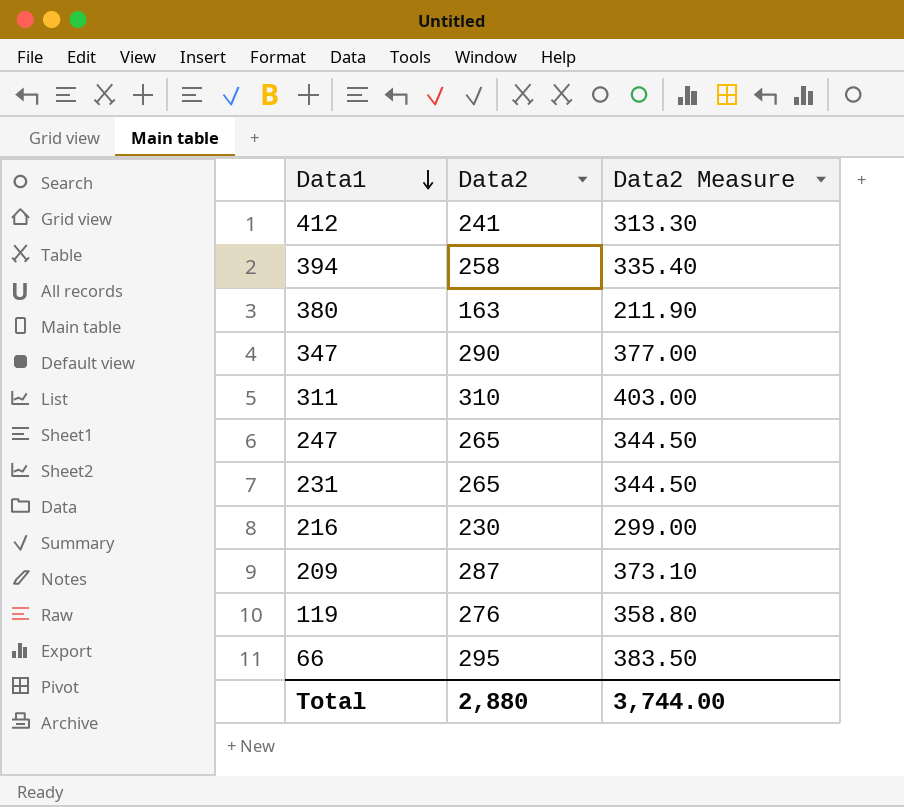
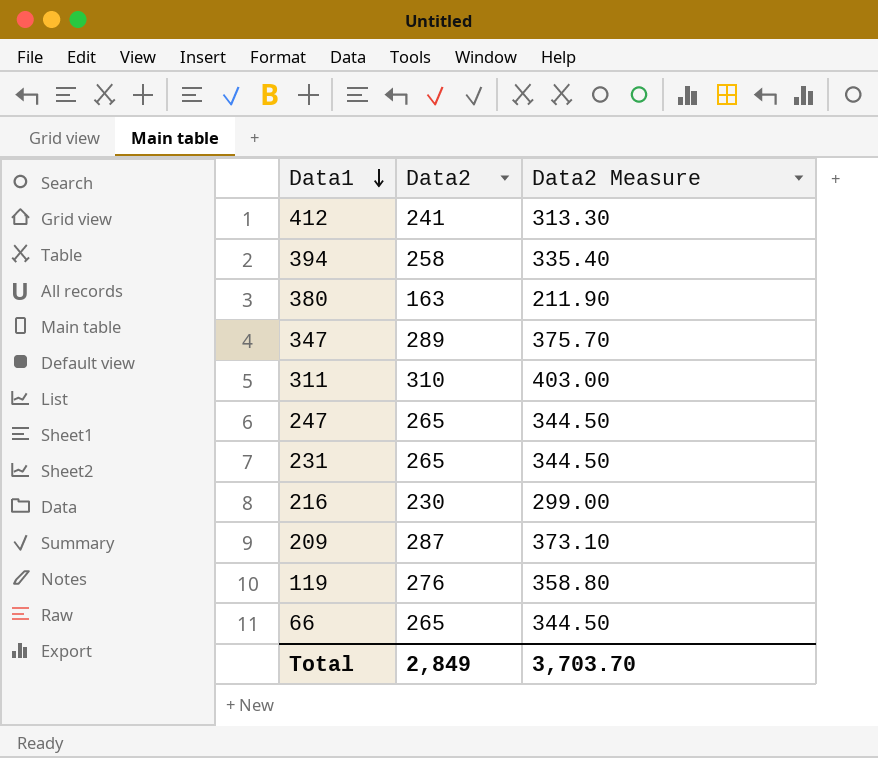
347 | Data2: 290 -> 289
347 | Data2 Measure: 377.00 -> 375.70
66 | Data2: 295 -> 265
66 | Data2 Measure: 383.50 -> 344.50
Total | Data2: 2,880 -> 2,849
Total | Data2 Measure: 3,744.00 -> 3,703.70

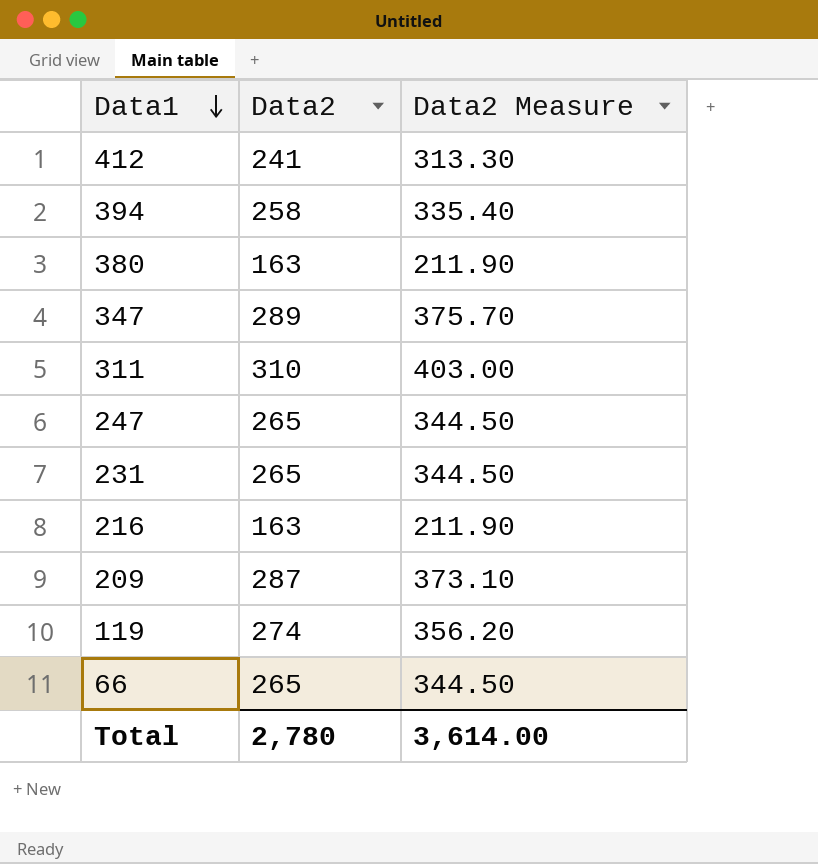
216 | Data2: 230 -> 163
216 | Data2 Measure: 299.00 -> 211.90
119 | Data2: 276 -> 274
119 | Data2 Measure: 358.80 -> 356.20
Total | Data2: 2,849 -> 2,780
Total | Data2 Measure: 3,703.70 -> 3,614.00

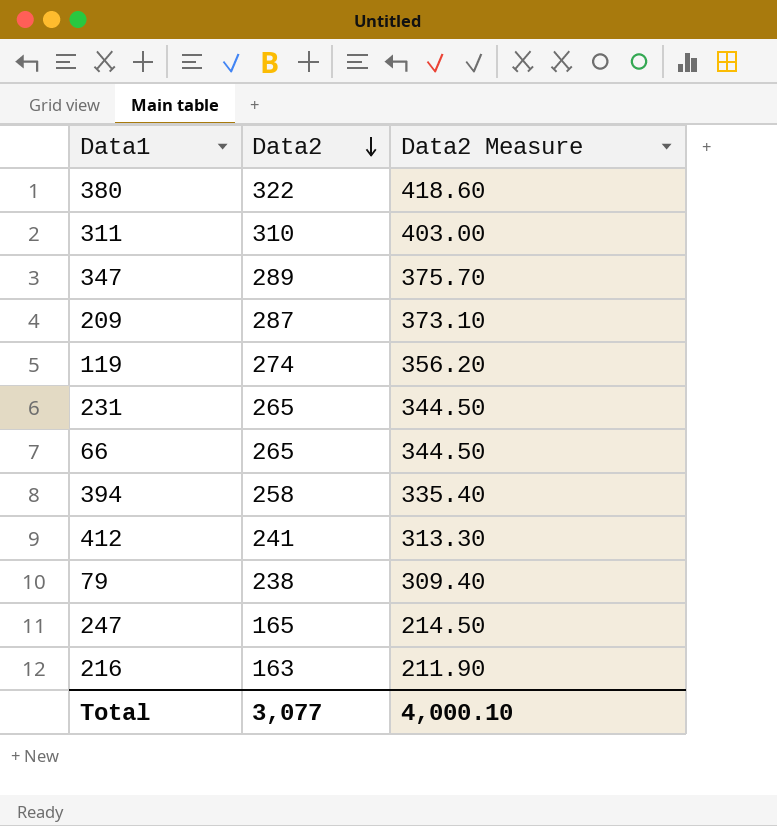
row order: Data1 descending -> Data2 descending
380 | Data2: 163 -> 322
380 | Data2 Measure: 211.90 -> 418.60
row 79: none -> 238 | 309.40
247 | Data2: 265 -> 165
247 | Data2 Measure: 344.50 -> 214.50
Total | Data2: 2,780 -> 3,077
Total | Data2 Measure: 3,614.00 -> 4,000.10

